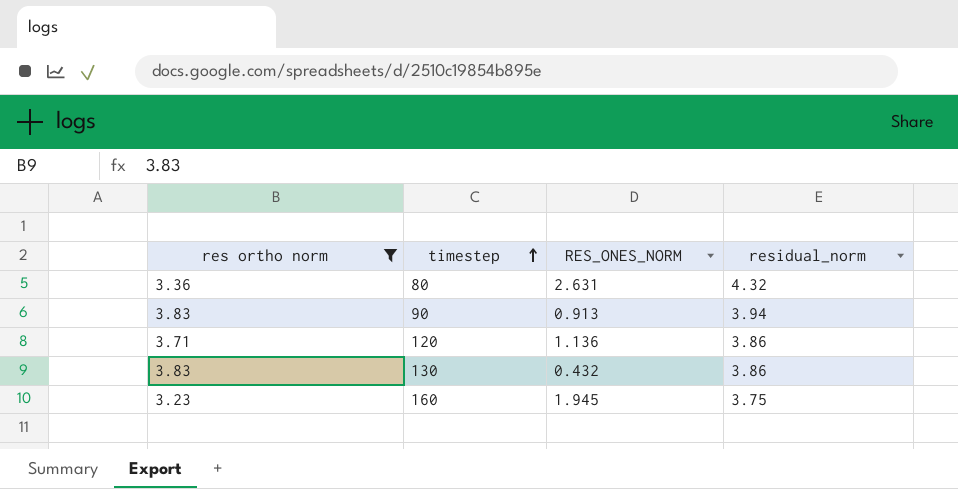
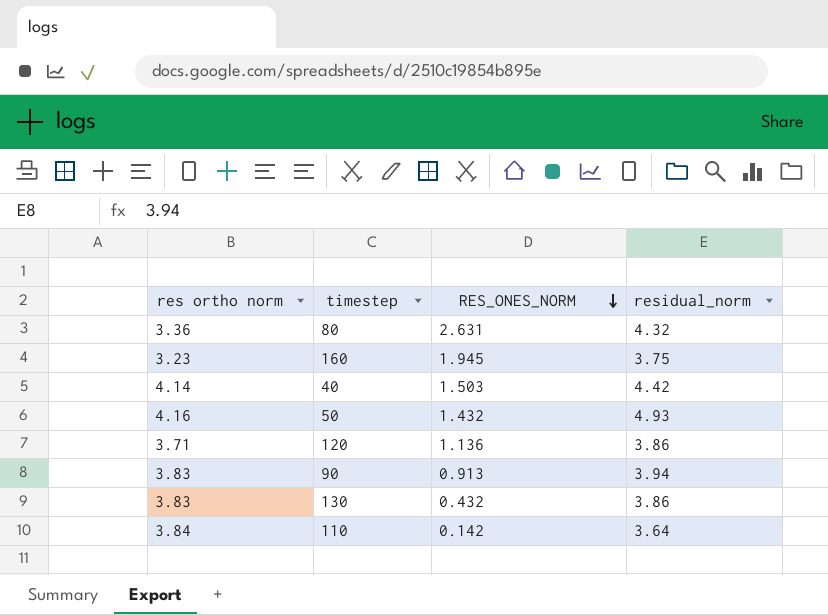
filter: res ortho norm <= 3.83 -> none
row order: timestep ascending -> RES_ONES_NORM descending

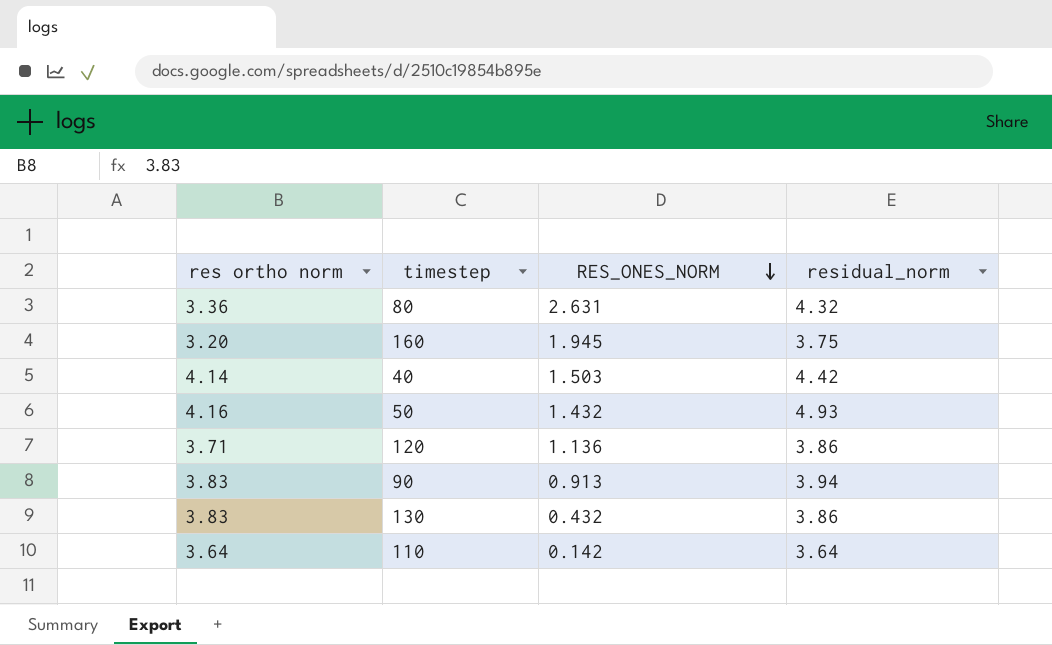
160 | res ortho norm: 3.23 -> 3.20
110 | res ortho norm: 3.84 -> 3.64

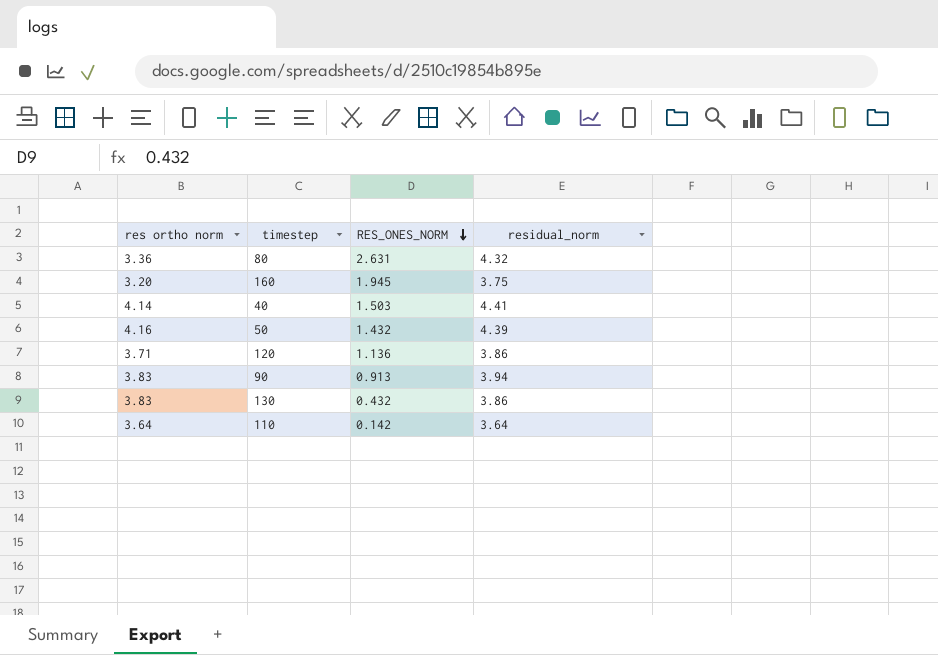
40 | residual_norm: 4.42 -> 4.41
50 | residual_norm: 4.93 -> 4.39

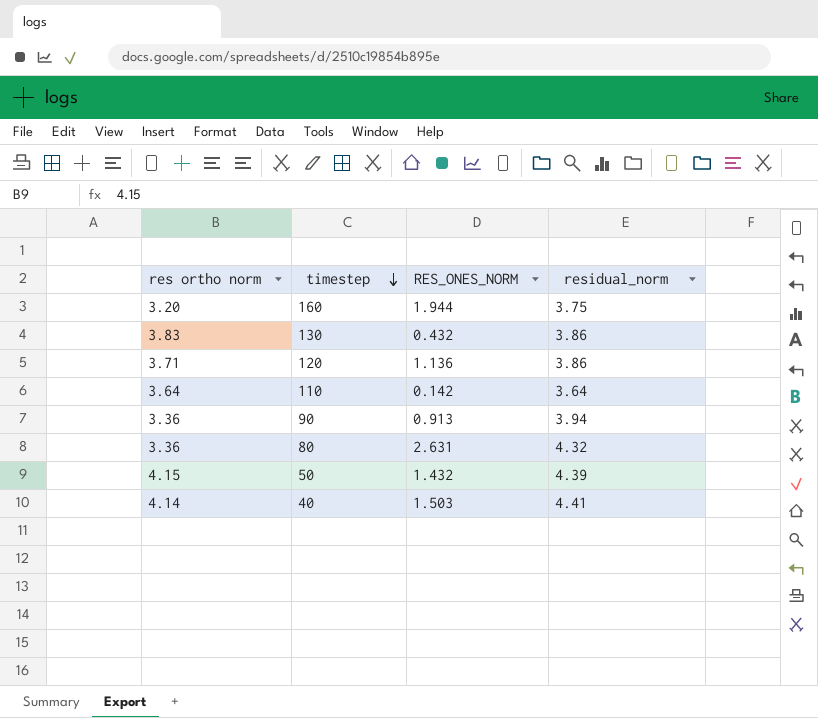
row order: RES_ONES_NORM descending -> timestep descending
160 | RES_ONES_NORM: 1.945 -> 1.944
90 | res ortho norm: 3.83 -> 3.36
50 | res ortho norm: 4.16 -> 4.15

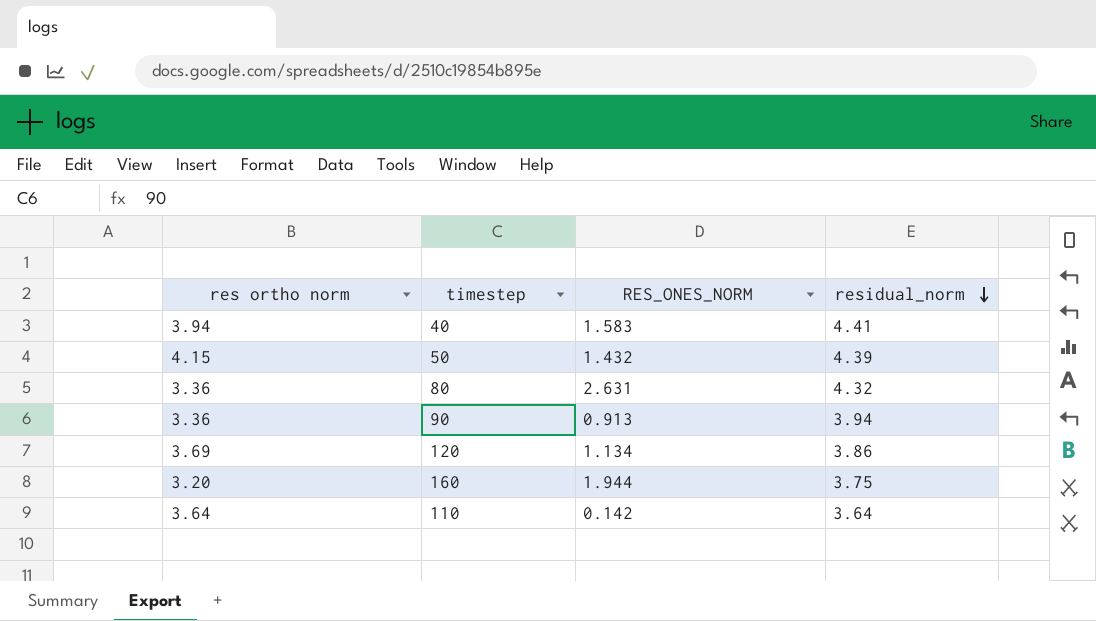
row order: timestep descending -> residual_norm descending
row 130: 3.83 | 0.432 | 3.86 -> none
40 | res ortho norm: 4.14 -> 3.94
40 | RES_ONES_NORM: 1.503 -> 1.583
120 | res ortho norm: 3.71 -> 3.69
120 | RES_ONES_NORM: 1.136 -> 1.134

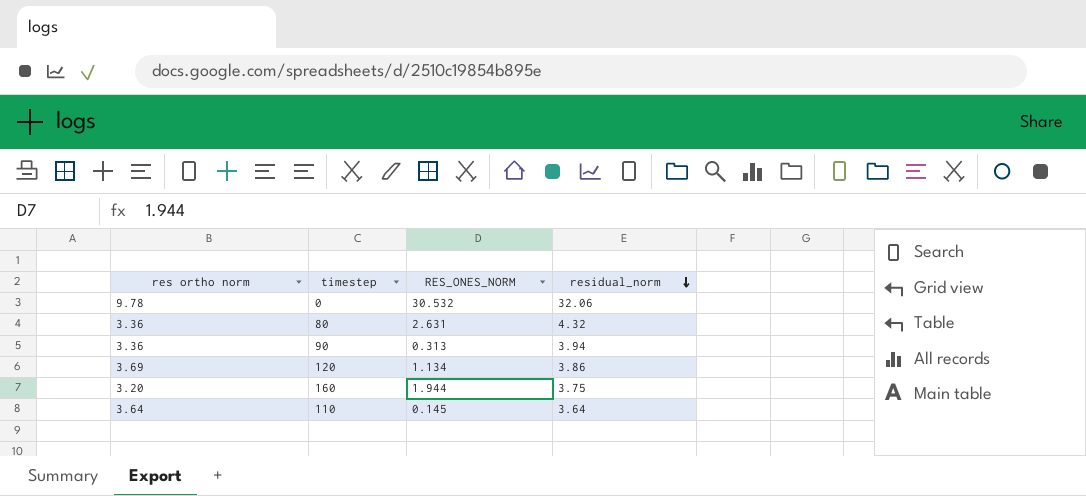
row 40: 3.94 | 1.583 | 4.41 -> none
row 50: 4.15 | 1.432 | 4.39 -> none
row 0: none -> 9.78 | 30.532 | 32.06
90 | RES_ONES_NORM: 0.913 -> 0.313
110 | RES_ONES_NORM: 0.142 -> 0.145

